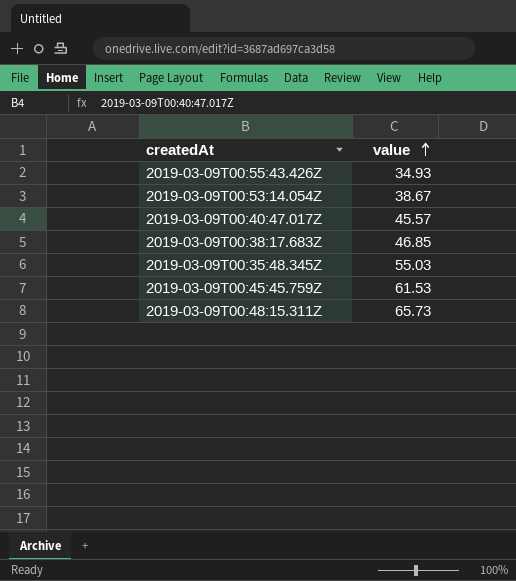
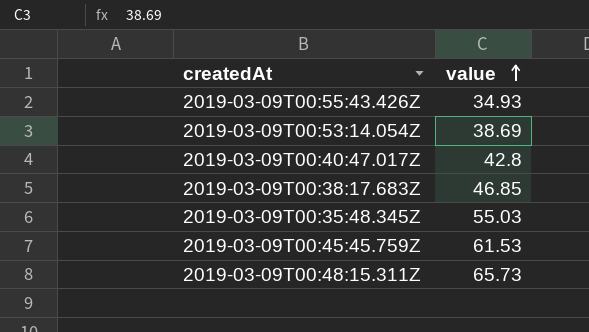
2019-03-09T00:53:14.054Z | value: 38.67 -> 38.69
2019-03-09T00:40:47.017Z | value: 45.57 -> 42.8

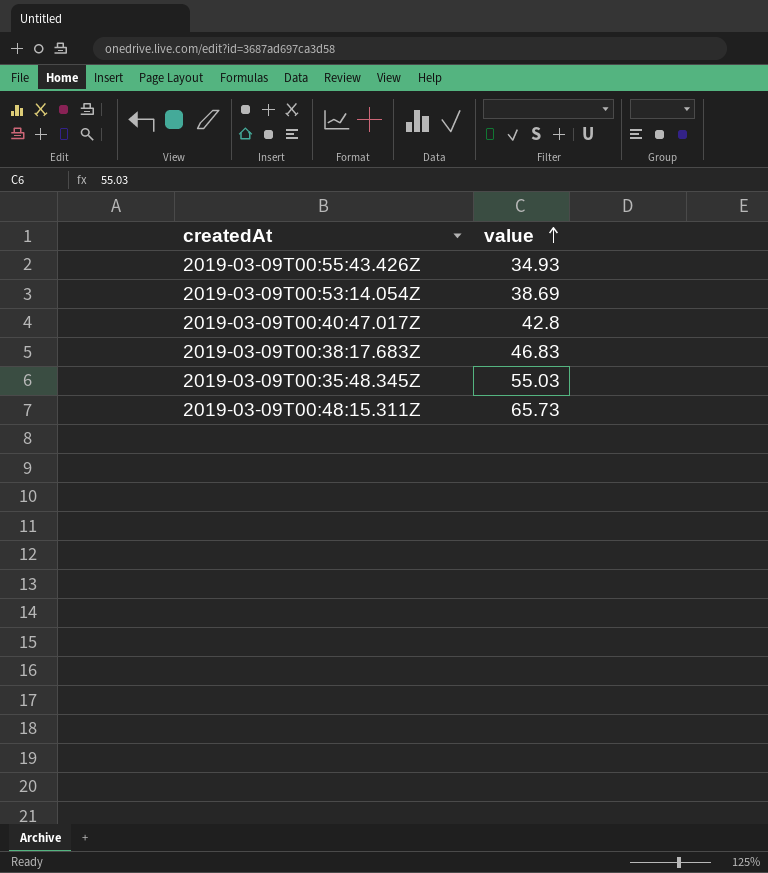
row 2019-03-09T00:45:45.759Z: 61.53 -> none
2019-03-09T00:38:17.683Z | value: 46.85 -> 46.83

